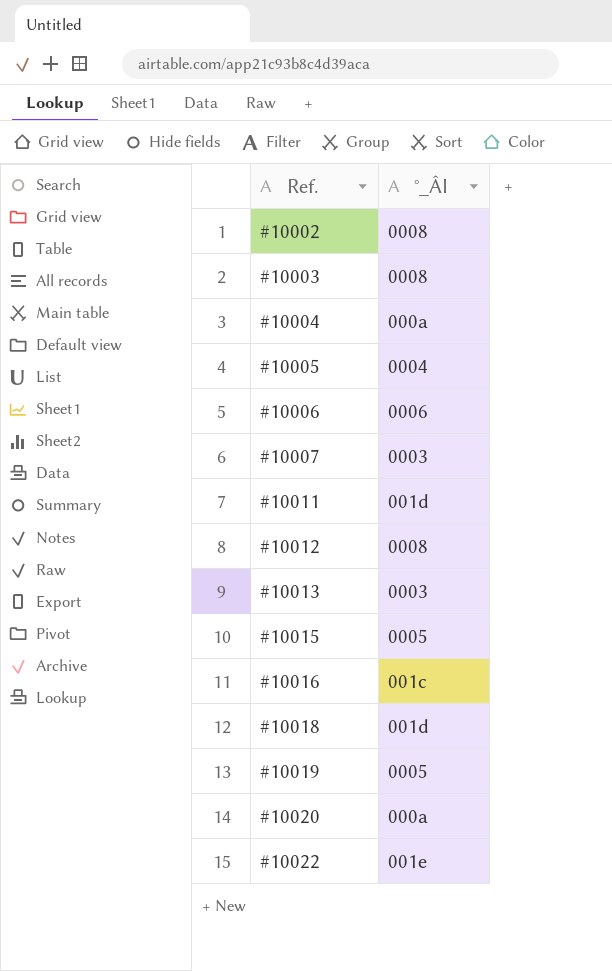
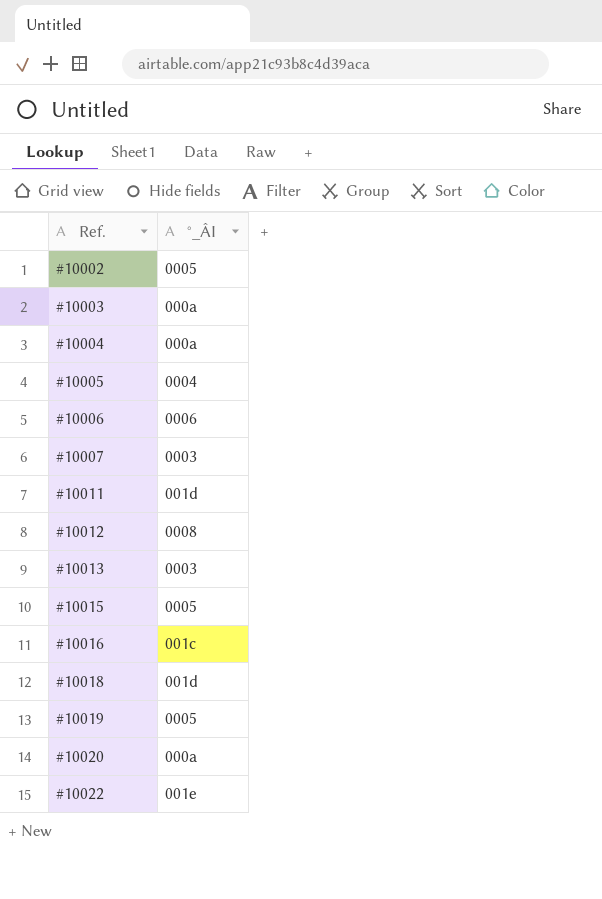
#10002 | °_ÂI: 0008 -> 0005
#10003 | °_ÂI: 0008 -> 000a

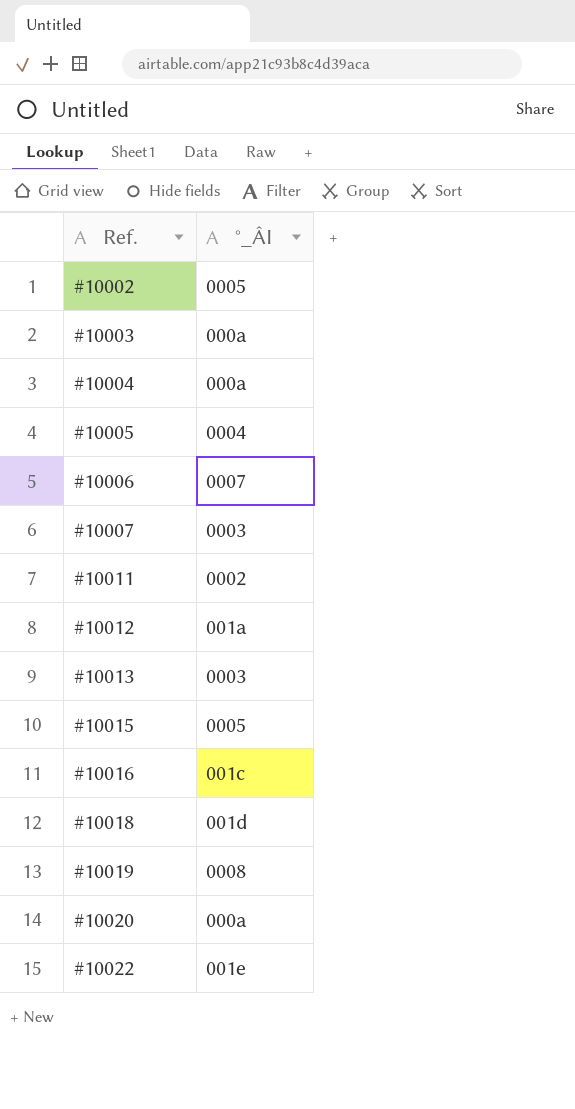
#10006 | °_ÂI: 0006 -> 0007
#10011 | °_ÂI: 001d -> 0002
#10012 | °_ÂI: 0008 -> 001a
#10019 | °_ÂI: 0005 -> 0008

